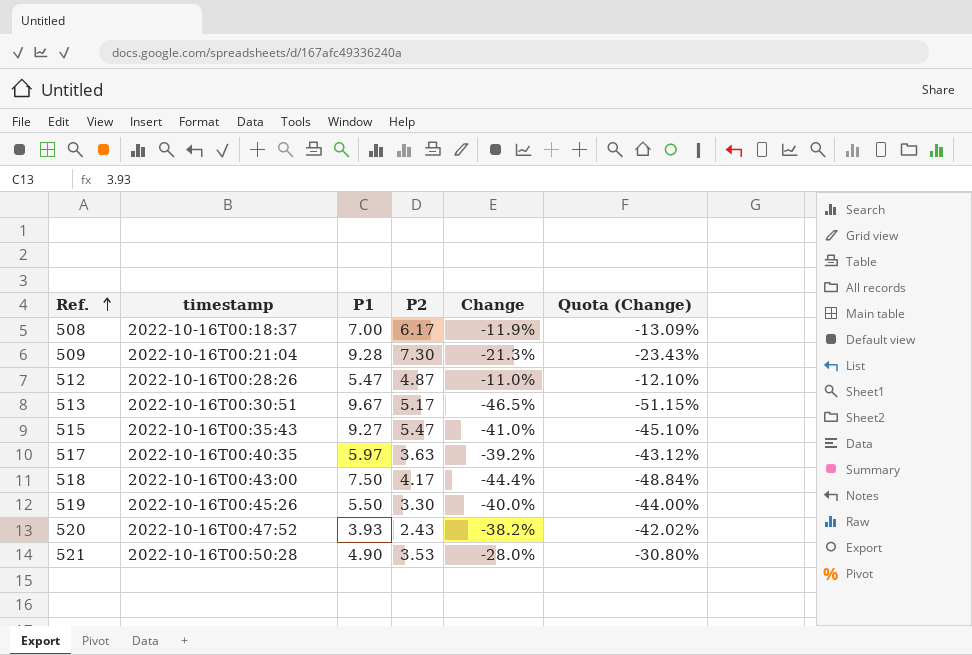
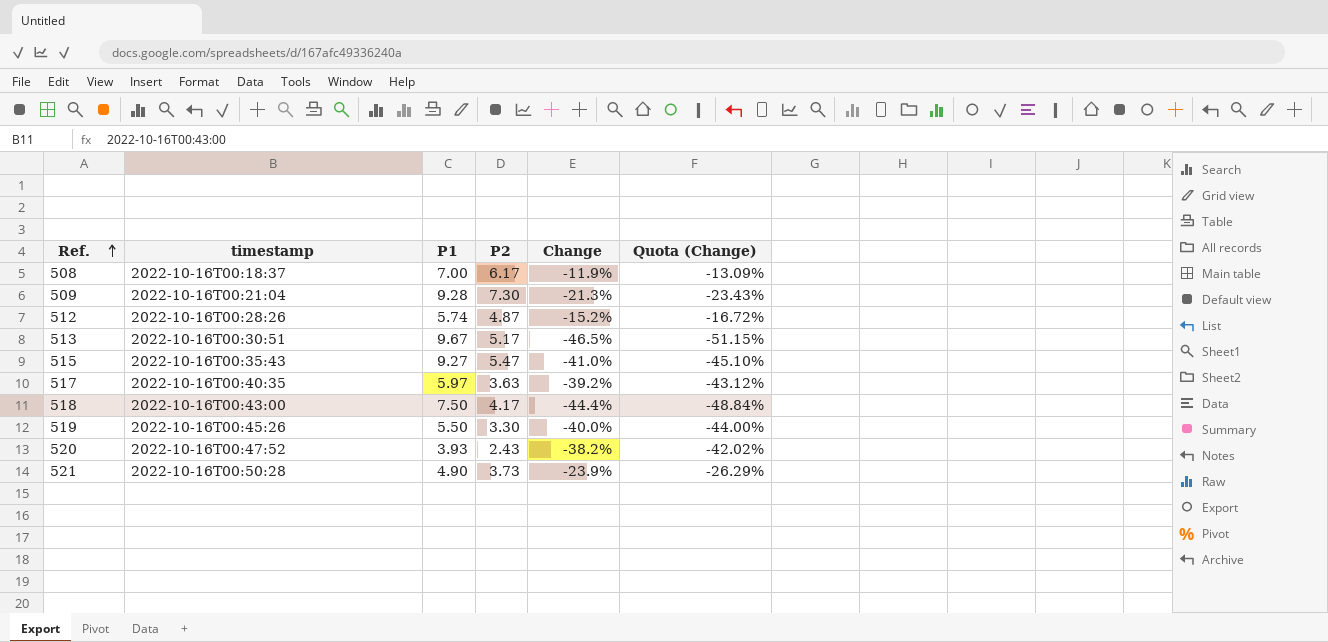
512 | P1: 5.47 -> 5.74
512 | Change: -11.0% -> -15.2%
512 | Quota (Change): -12.10% -> -16.72%
521 | P2: 3.53 -> 3.73
521 | Change: -28.0% -> -23.9%
521 | Quota (Change): -30.80% -> -26.29%

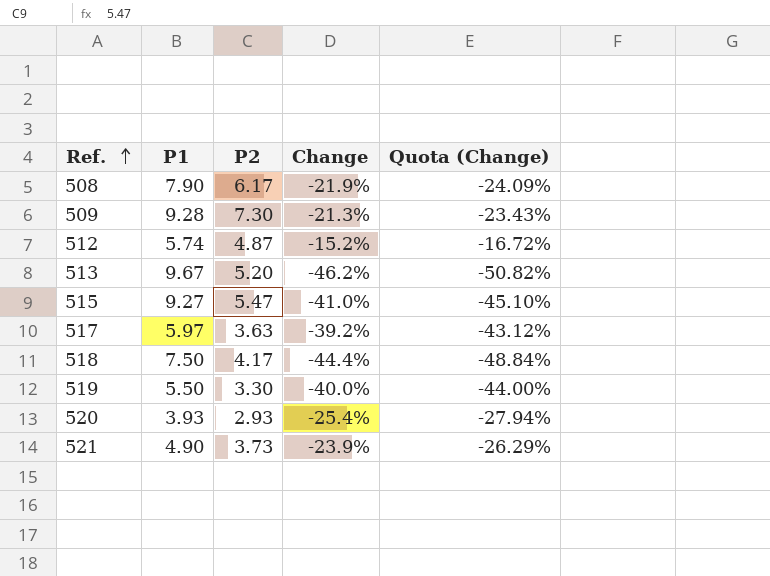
column timestamp | position: 2 -> none
508 | P1: 7.00 -> 7.90
508 | Change: -11.9% -> -21.9%
508 | Quota (Change): -13.09% -> -24.09%
513 | P2: 5.17 -> 5.20
513 | Change: -46.5% -> -46.2%
513 | Quota (Change): -51.15% -> -50.82%
520 | P2: 2.43 -> 2.93
520 | Change: -38.2% -> -25.4%
520 | Quota (Change): -42.02% -> -27.94%

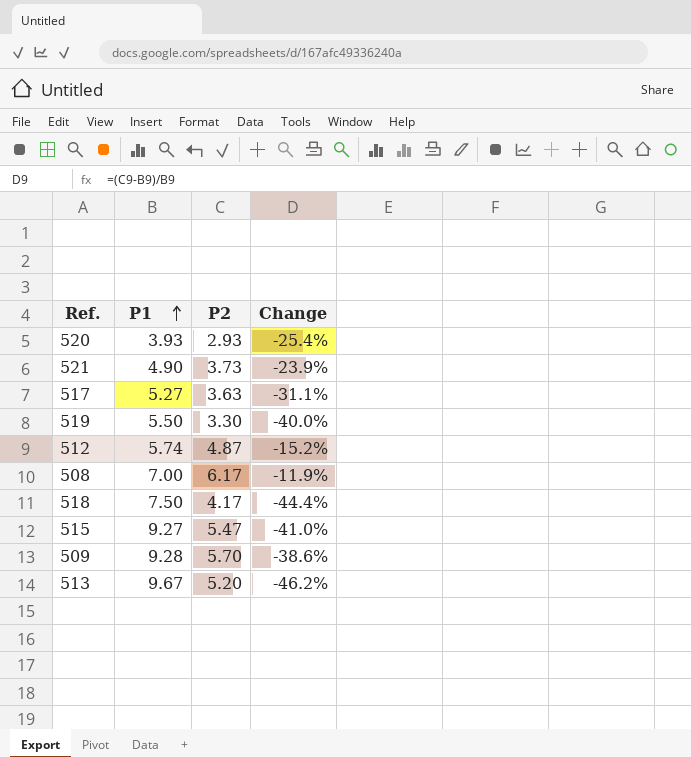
row order: Ref. ascending -> P1 ascending
column Quota (Change) | formula: [Change] * 1.1 -> none
517 | P1: 5.97 -> 5.27
517 | Change: -39.2% -> -31.1%
508 | P1: 7.90 -> 7.00
508 | Change: -21.9% -> -11.9%
509 | P2: 7.30 -> 5.70
509 | Change: -21.3% -> -38.6%

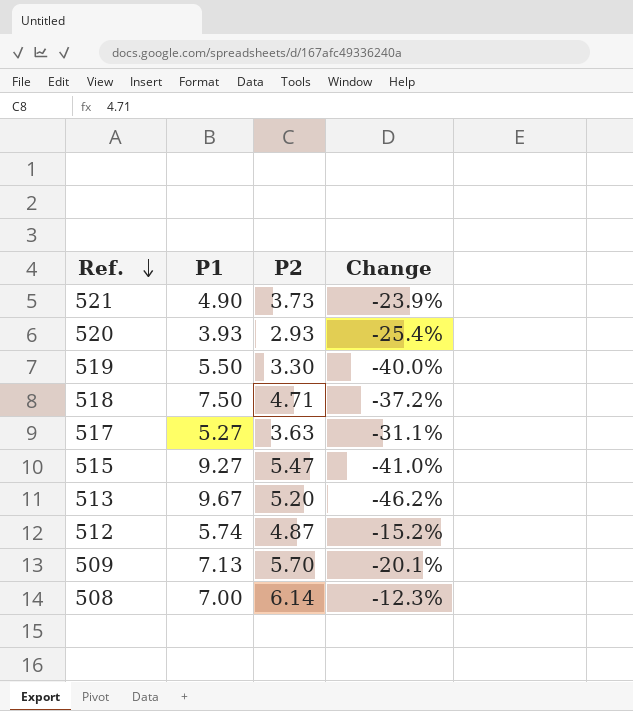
row order: P1 ascending -> Ref. descending
518 | P2: 4.17 -> 4.71
518 | Change: -44.4% -> -37.2%
509 | P1: 9.28 -> 7.13
509 | Change: -38.6% -> -20.1%
508 | P2: 6.17 -> 6.14
508 | Change: -11.9% -> -12.3%

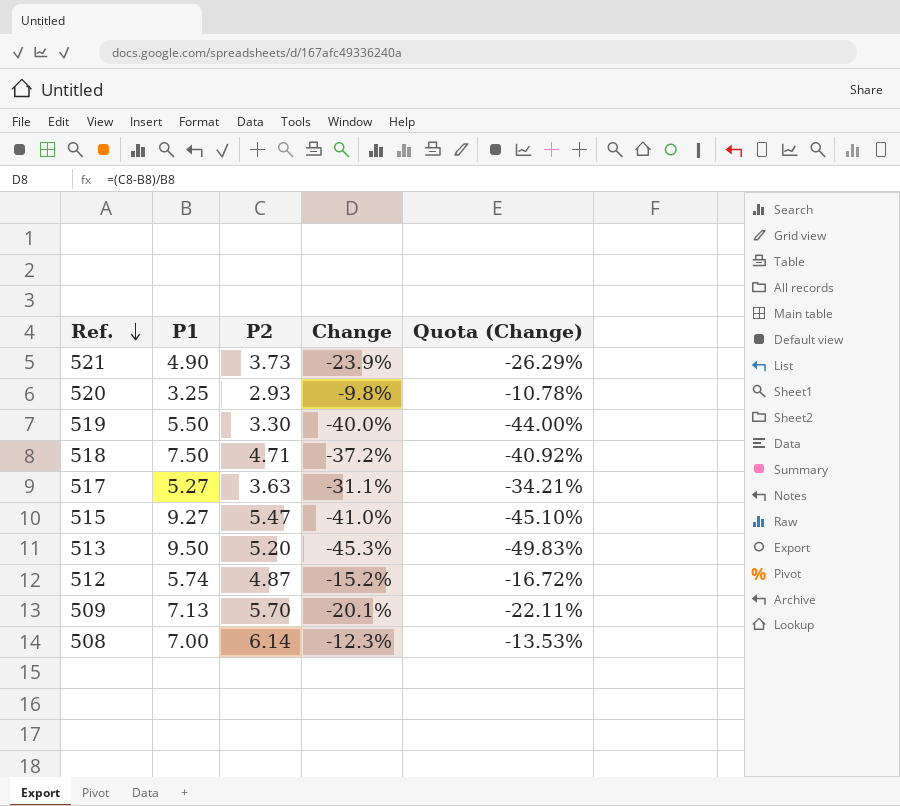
column Quota (Change) | formula: none -> [Change] * 1.1
520 | P1: 3.93 -> 3.25
520 | Change: -25.4% -> -9.8%
513 | P1: 9.67 -> 9.50
513 | Change: -46.2% -> -45.3%

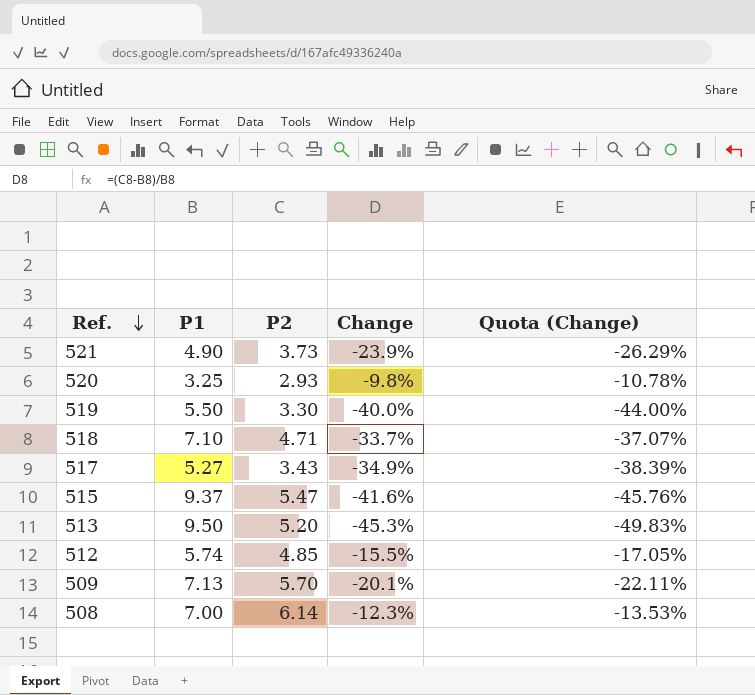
518 | P1: 7.50 -> 7.10
518 | Change: -37.2% -> -33.7%
518 | Quota (Change): -40.92% -> -37.07%
517 | P2: 3.63 -> 3.43
517 | Change: -31.1% -> -34.9%
517 | Quota (Change): -34.21% -> -38.39%
515 | P1: 9.27 -> 9.37
515 | Change: -41.0% -> -41.6%
515 | Quota (Change): -45.10% -> -45.76%
512 | P2: 4.87 -> 4.85
512 | Change: -15.2% -> -15.5%
512 | Quota (Change): -16.72% -> -17.05%

